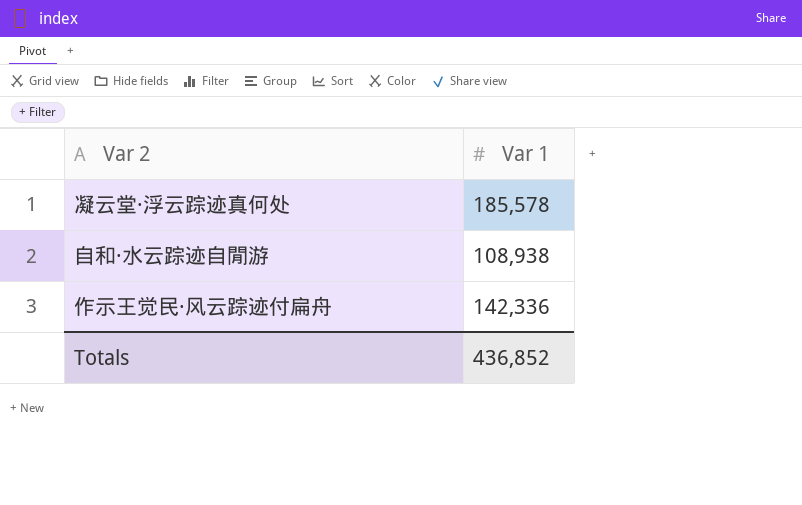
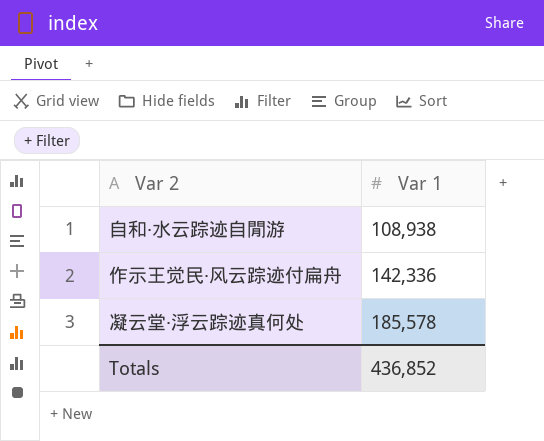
row order: none -> Var 1 ascending

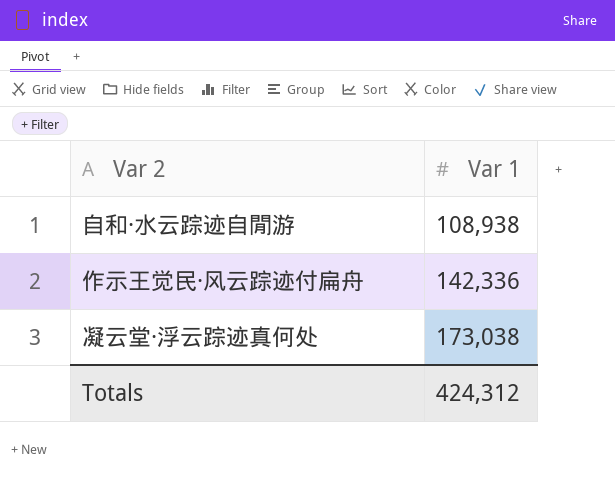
凝云堂·浮云踪迹真何处 | Var 1: 185,578 -> 173,038
Totals | Var 1: 436,852 -> 424,312

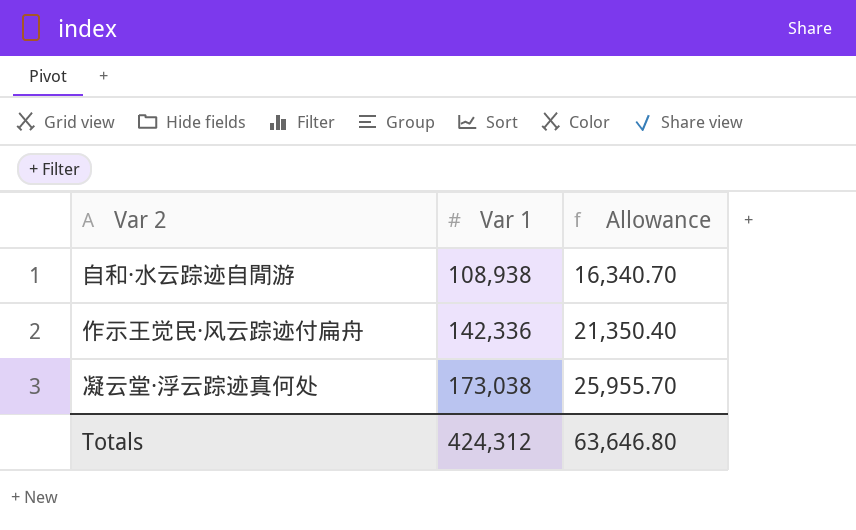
column Allowance | formula: none -> [Var 1] * 0.15

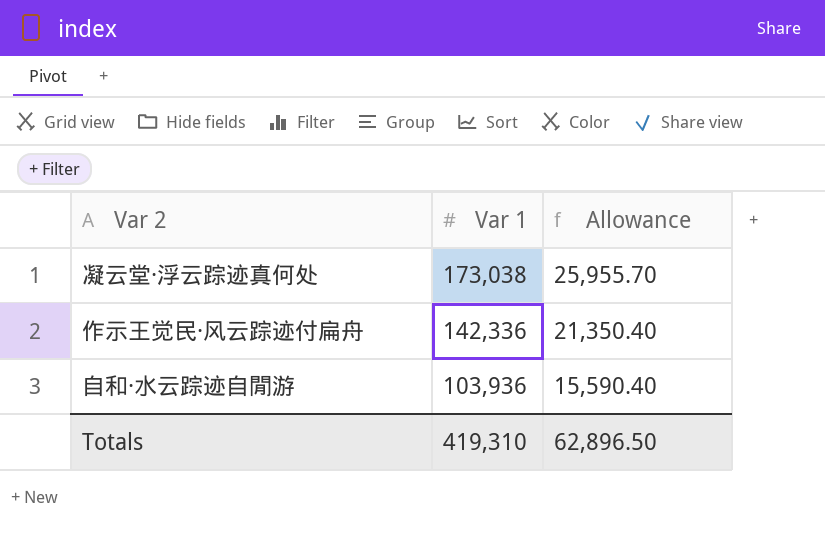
row order: Var 1 ascending -> Var 1 descending
自和·水云踪迹自閒游 | Var 1: 108,938 -> 103,936
自和·水云踪迹自閒游 | Allowance: 16,340.70 -> 15,590.40
Totals | Var 1: 424,312 -> 419,310
Totals | Allowance: 63,646.80 -> 62,896.50

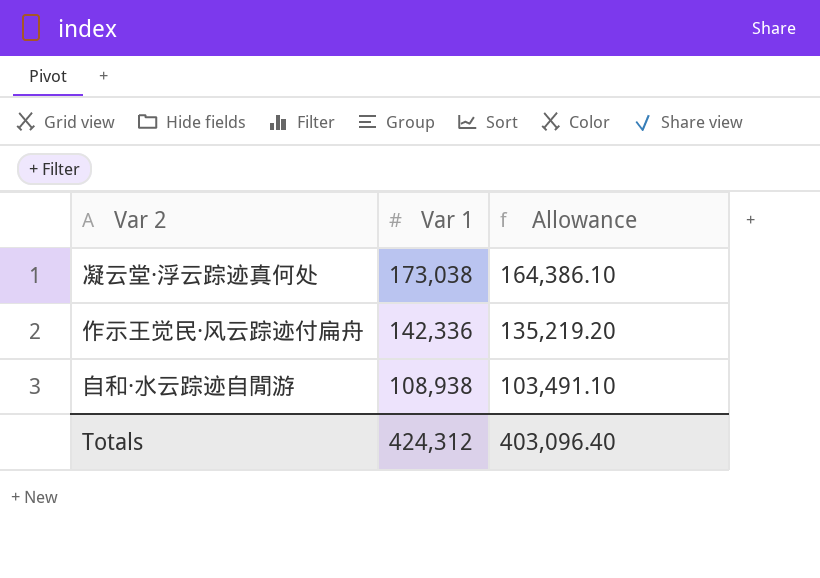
column Allowance | formula: [Var 1] * 0.15 -> [Var 1] * 0.95
自和·水云踪迹自閒游 | Var 1: 103,936 -> 108,938
Totals | Var 1: 419,310 -> 424,312
Totals | Allowance: 62,896.50 -> 403,096.40

